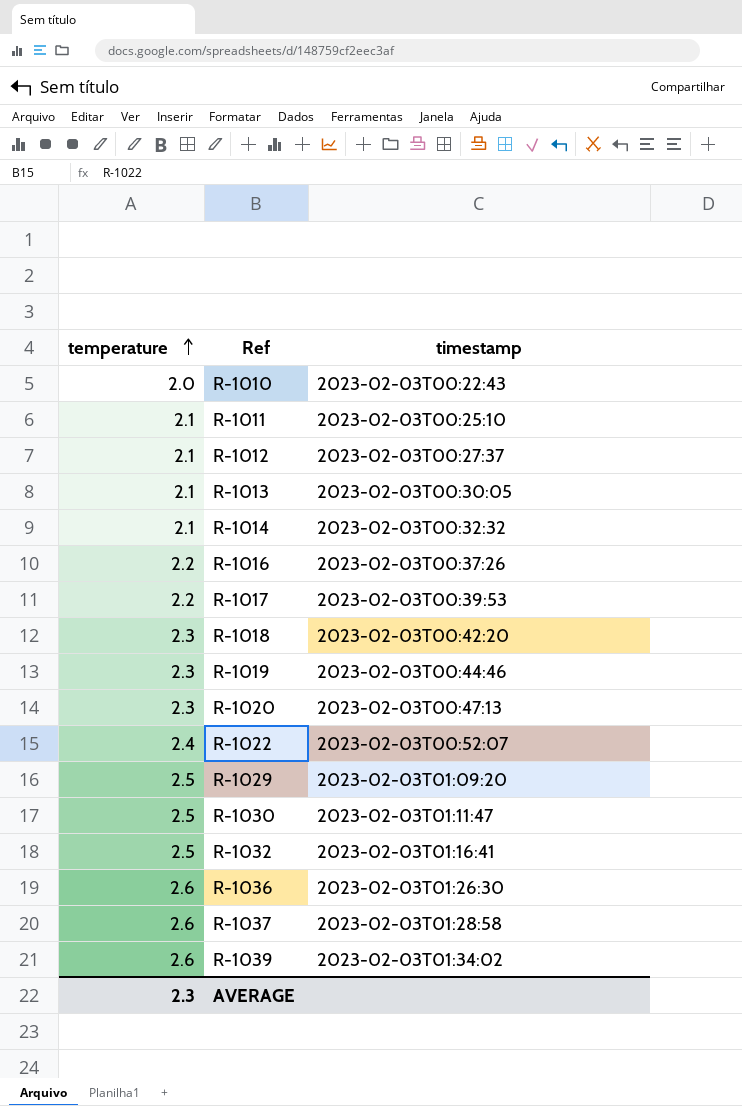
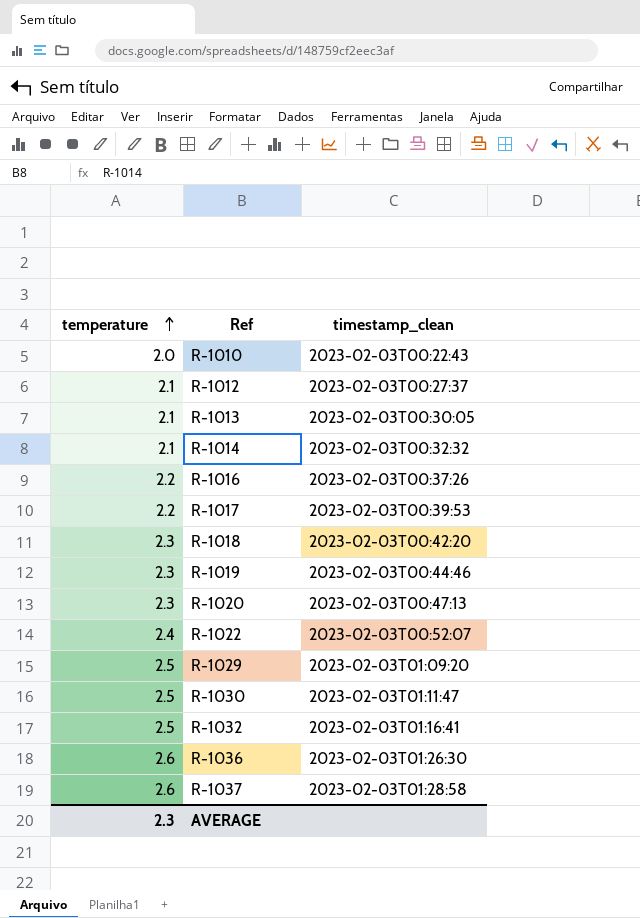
column name: timestamp -> timestamp_clean
row R-1011: 2.1 | 2023-02-03T00:25:10 -> none
row R-1039: 2.6 | 2023-02-03T01:34:02 -> none

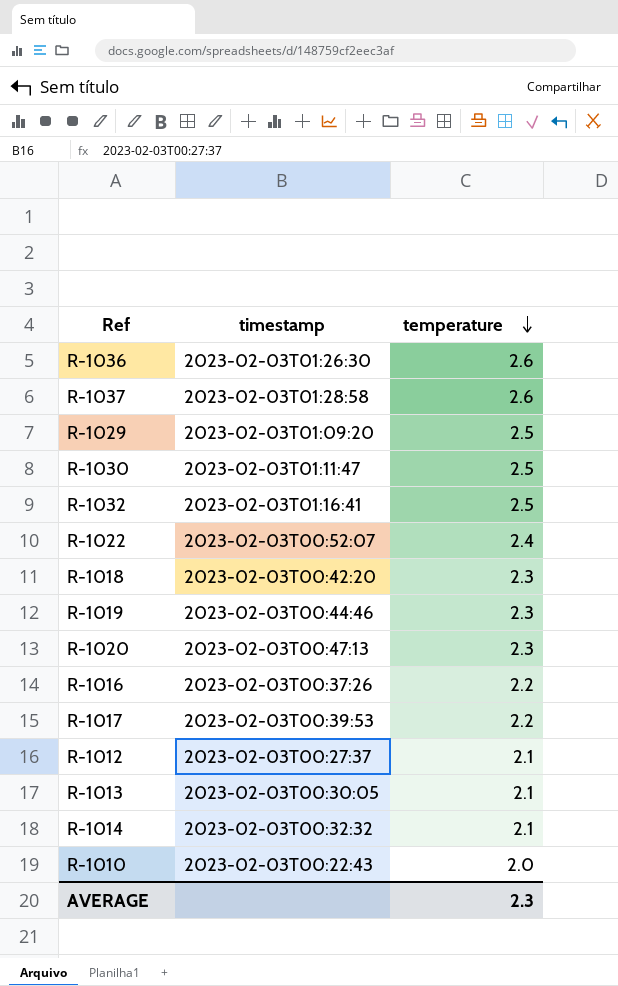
row order: temperature ascending -> temperature descending
column name: timestamp_clean -> timestamp
column temperature | position: 1 -> 3

